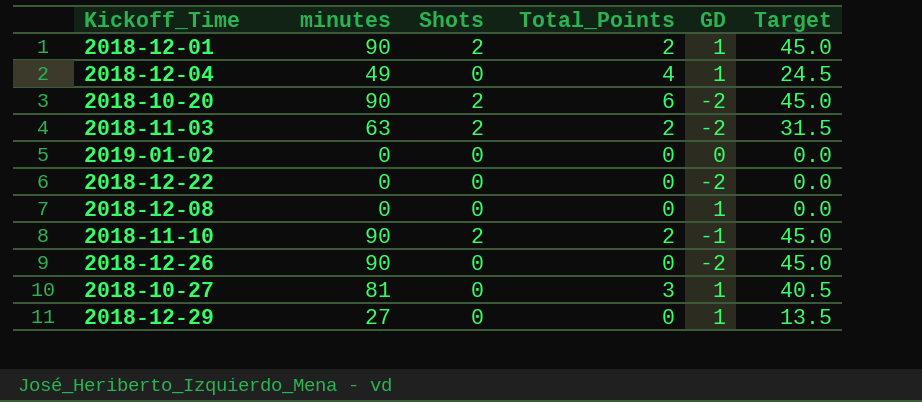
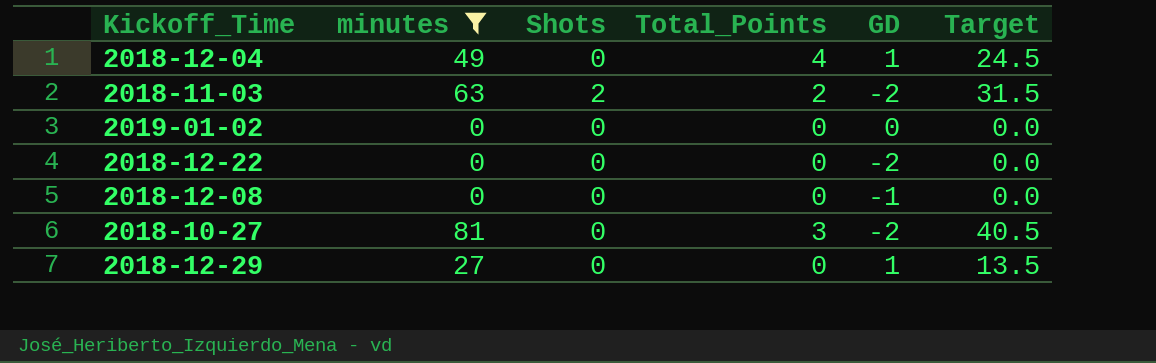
filter: none -> minutes != 90
2018-12-08 | GD: 1 -> -1
2018-10-27 | GD: 1 -> -2

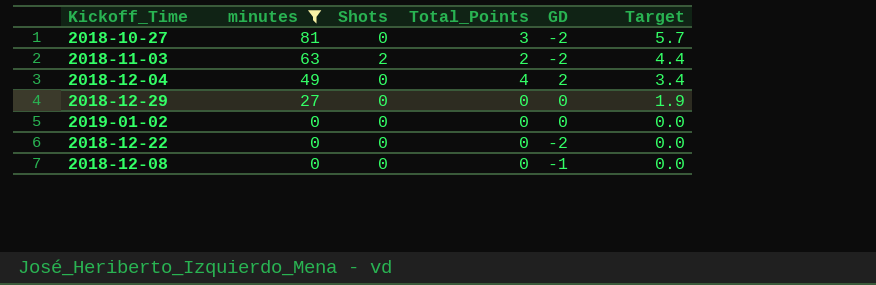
row order: none -> minutes descending
column Target | formula: [minutes] * 0.5 -> [minutes] * 0.07
2018-12-04 | GD: 1 -> 2
2018-12-29 | GD: 1 -> 0

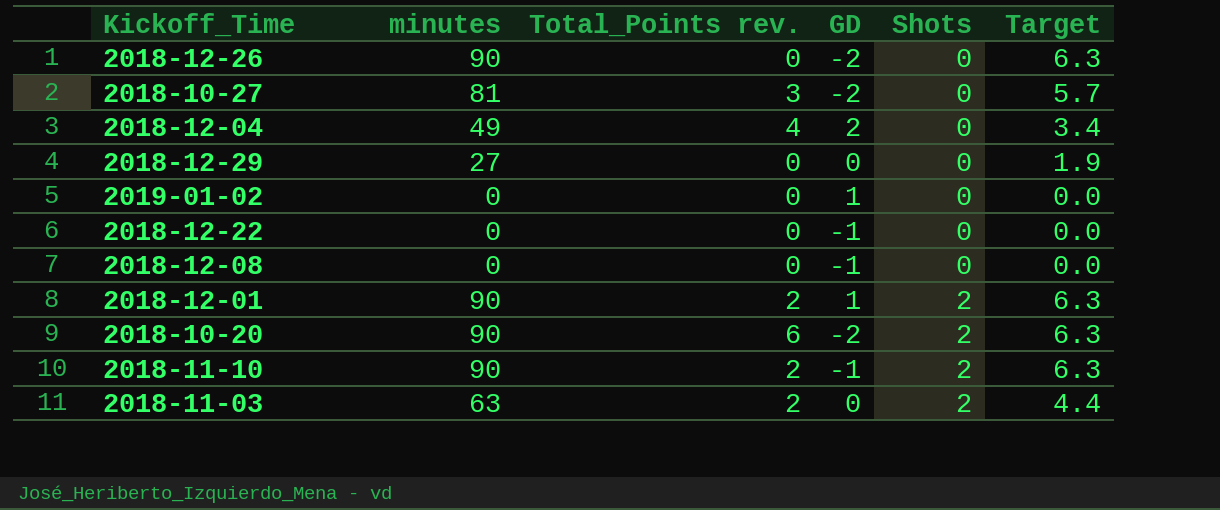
filter: minutes != 90 -> none
row order: minutes descending -> Shots ascending
column name: Total_Points -> Total_Points rev.
column Shots | position: 3 -> 5
2019-01-02 | GD: 0 -> 1
2018-12-22 | GD: -2 -> -1
2018-11-03 | GD: -2 -> 0

